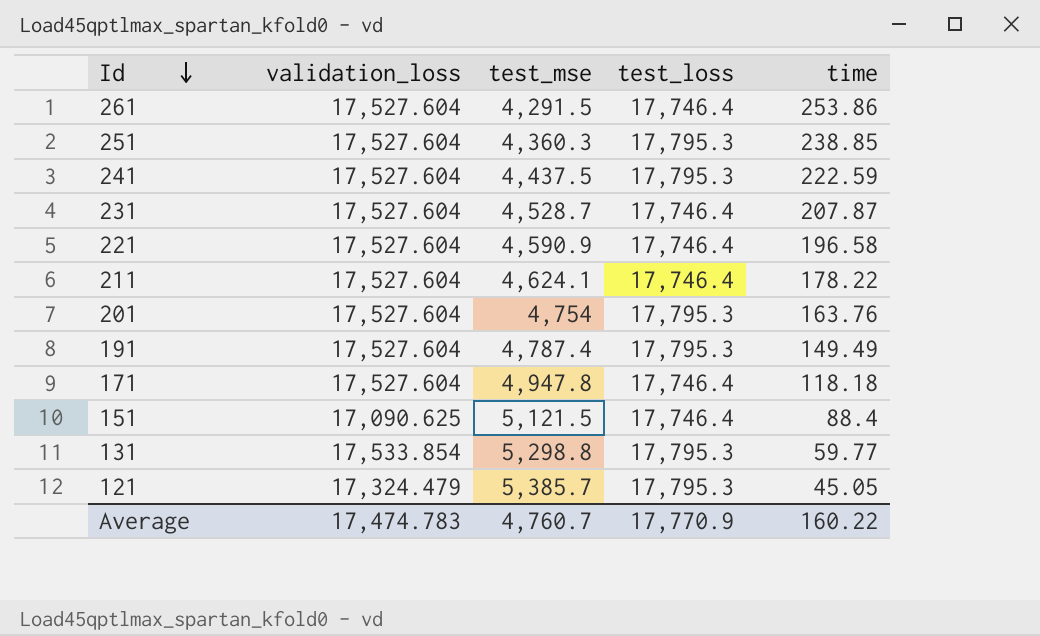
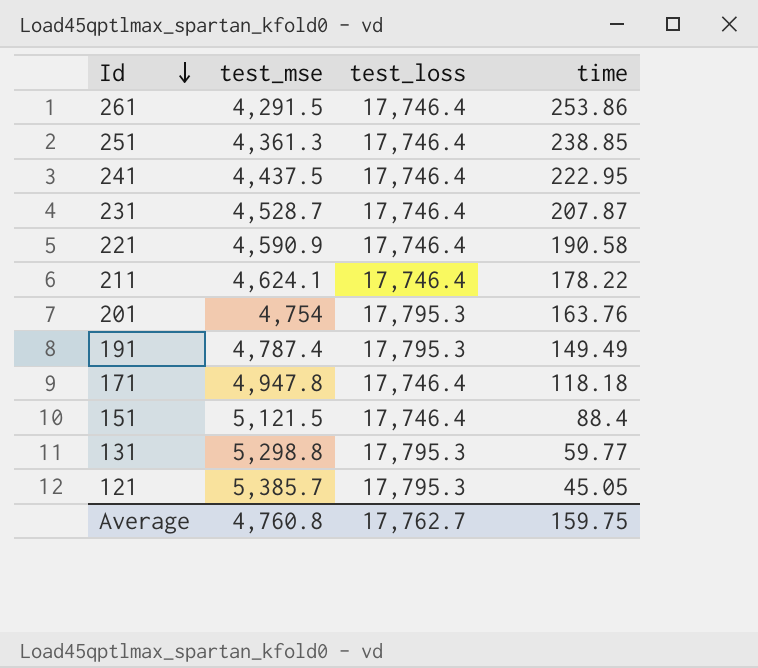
column validation_loss | position: 2 -> none
251 | test_mse: 4,360.3 -> 4,361.3
251 | test_loss: 17,795.3 -> 17,746.4
241 | test_loss: 17,795.3 -> 17,746.4
241 | time: 222.59 -> 222.95
221 | time: 196.58 -> 190.58
Average | test_mse: 4,760.7 -> 4,760.8
Average | test_loss: 17,770.9 -> 17,762.7
Average | time: 160.22 -> 159.75

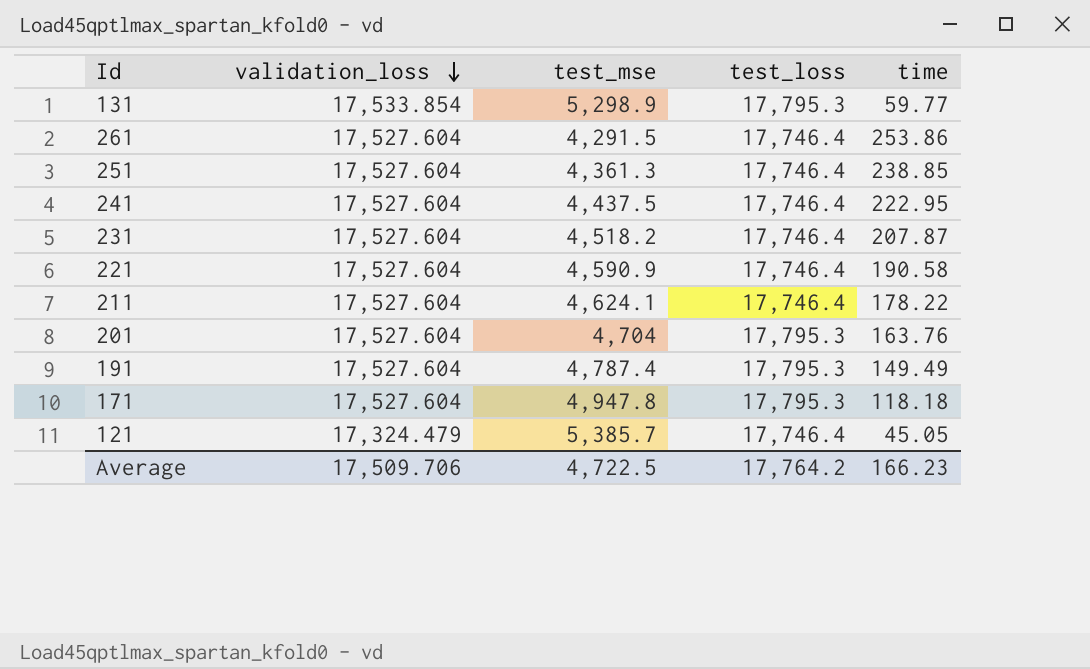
row order: Id descending -> validation_loss descending
column validation_loss | position: none -> 2
row 151: 5,121.5 | 17,746.4 | 88.4 -> none
131 | test_mse: 5,298.8 -> 5,298.9
231 | test_mse: 4,528.7 -> 4,518.2
201 | test_mse: 4,754 -> 4,704
171 | test_loss: 17,746.4 -> 17,795.3
121 | test_loss: 17,795.3 -> 17,746.4
Average | test_mse: 4,760.8 -> 4,722.5
Average | test_loss: 17,762.7 -> 17,764.2
Average | time: 159.75 -> 166.23

